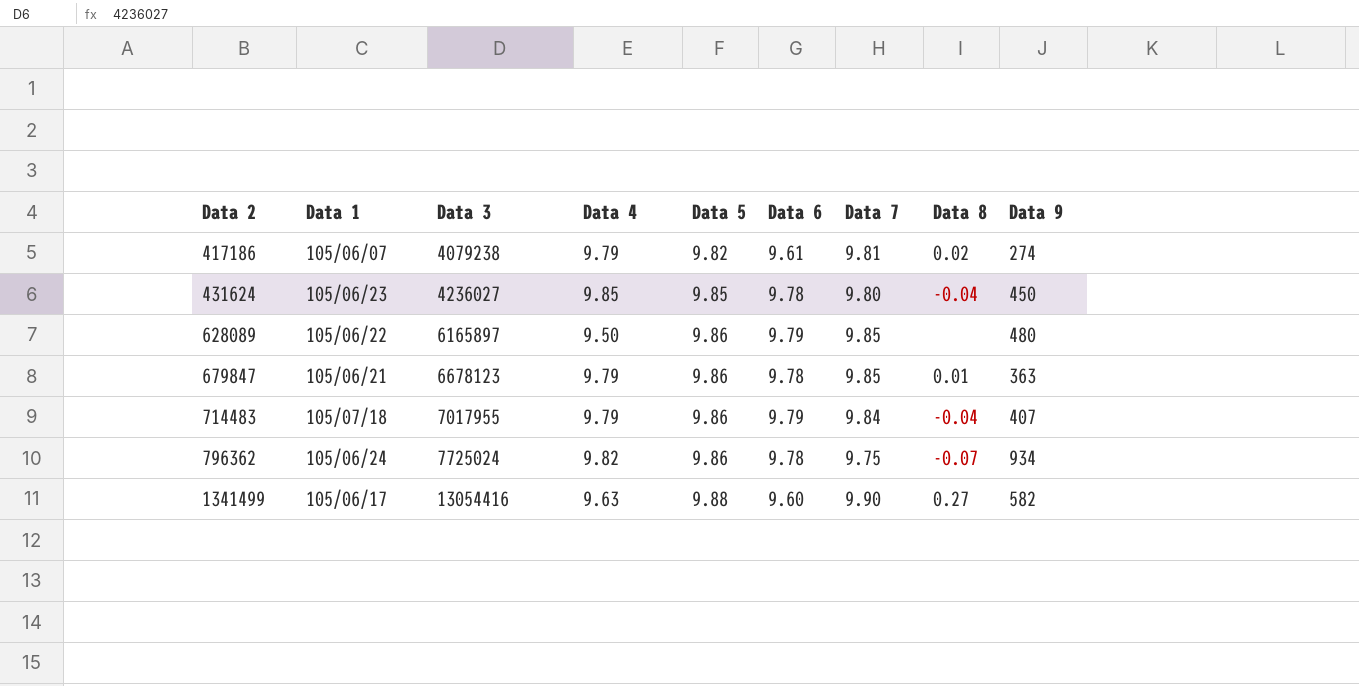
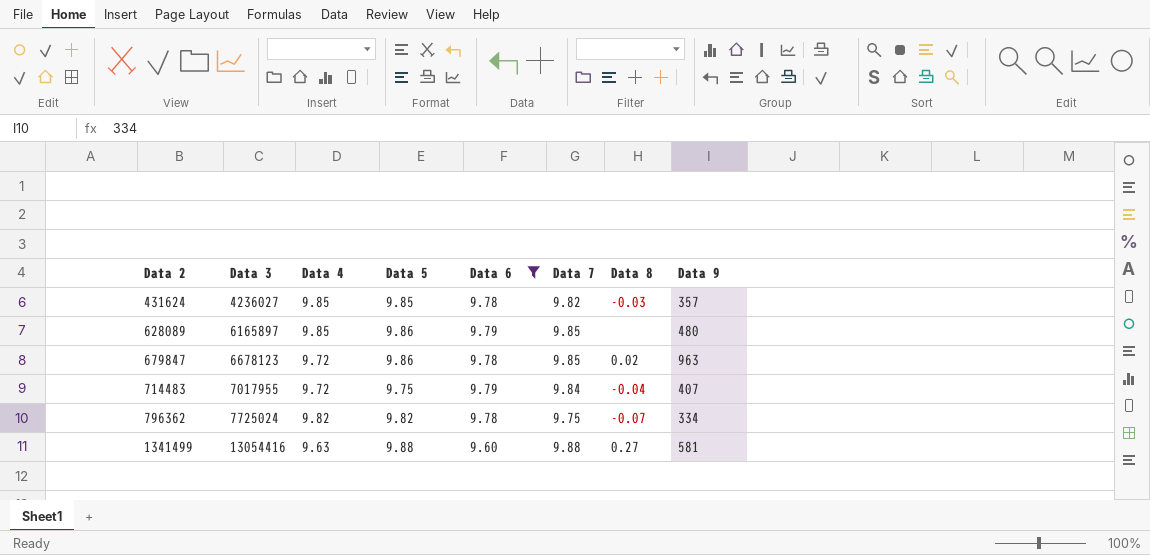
filter: none -> Data 6 != 9.61
column Data 1 | position: 2 -> none
431624 | Data 7: 9.80 -> 9.82
431624 | Data 8: -0.04 -> -0.03
431624 | Data 9: 450 -> 357
628089 | Data 4: 9.50 -> 9.85
679847 | Data 4: 9.79 -> 9.72
679847 | Data 8: 0.01 -> 0.02
679847 | Data 9: 363 -> 963
714483 | Data 4: 9.79 -> 9.72
714483 | Data 5: 9.86 -> 9.75
796362 | Data 5: 9.86 -> 9.82
796362 | Data 9: 934 -> 334
1341499 | Data 7: 9.90 -> 9.88
1341499 | Data 9: 582 -> 581

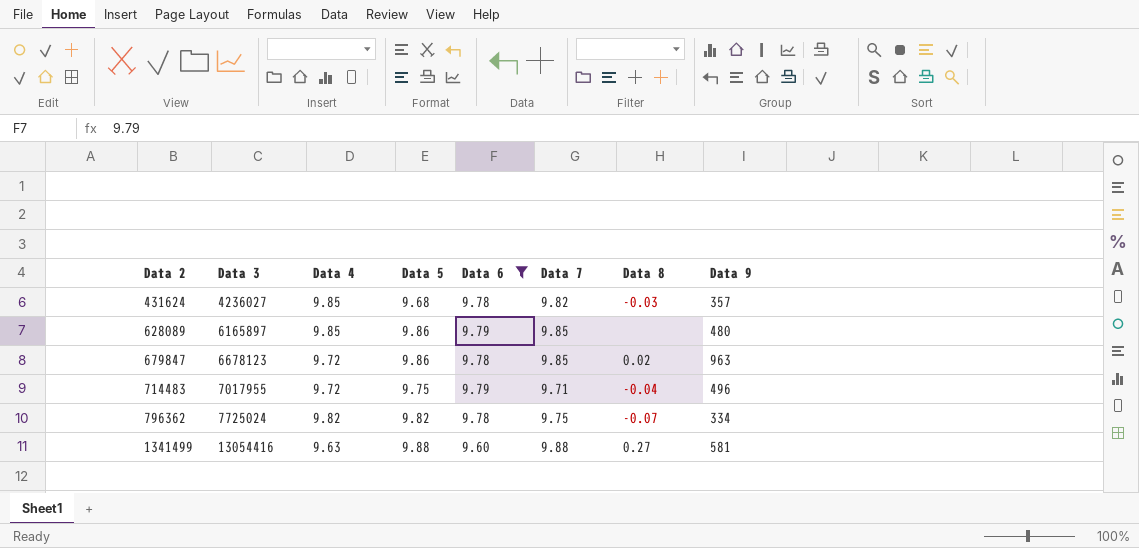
431624 | Data 5: 9.85 -> 9.68
714483 | Data 7: 9.84 -> 9.71
714483 | Data 9: 407 -> 496

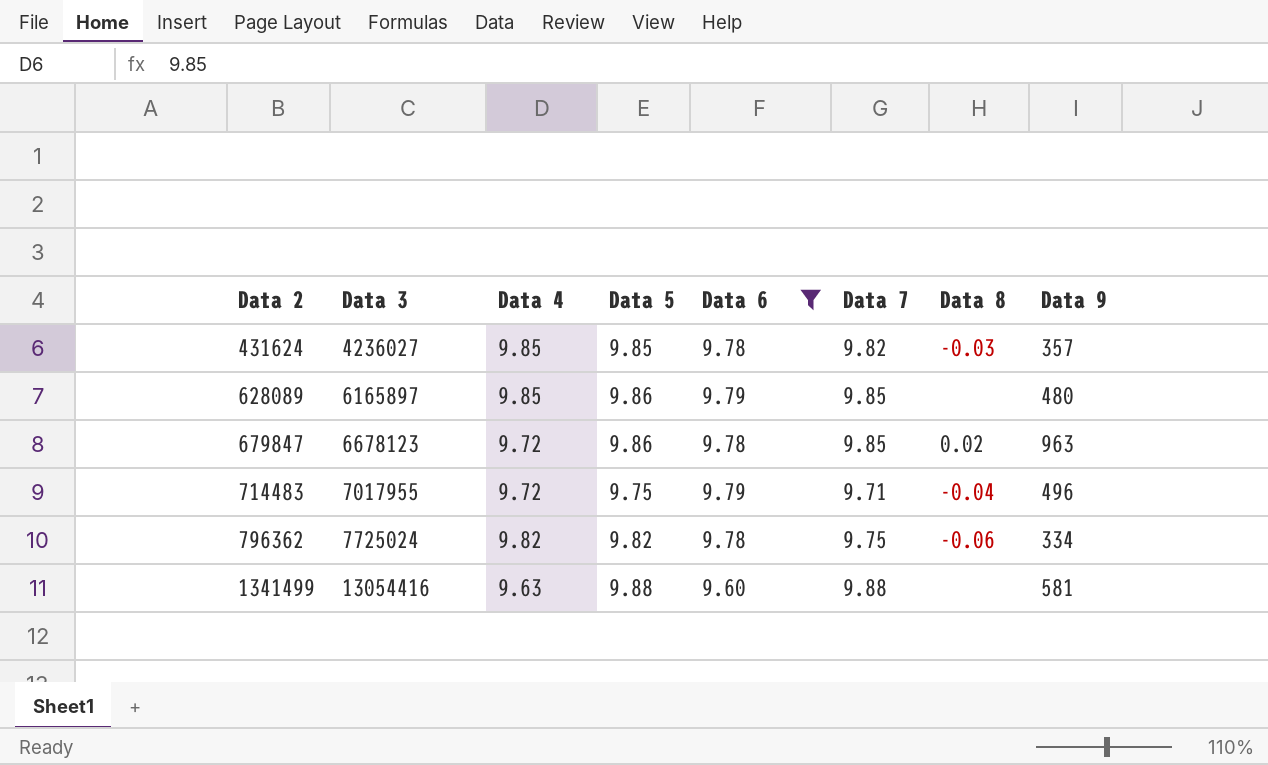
431624 | Data 5: 9.68 -> 9.85
796362 | Data 8: -0.07 -> -0.06
1341499 | Data 8: 0.27 -> none

